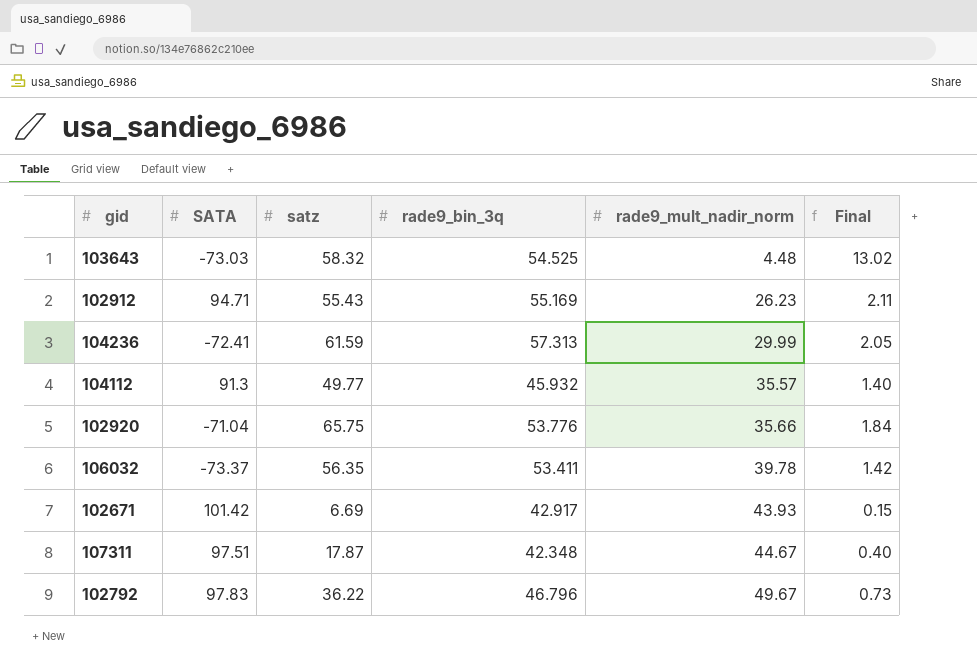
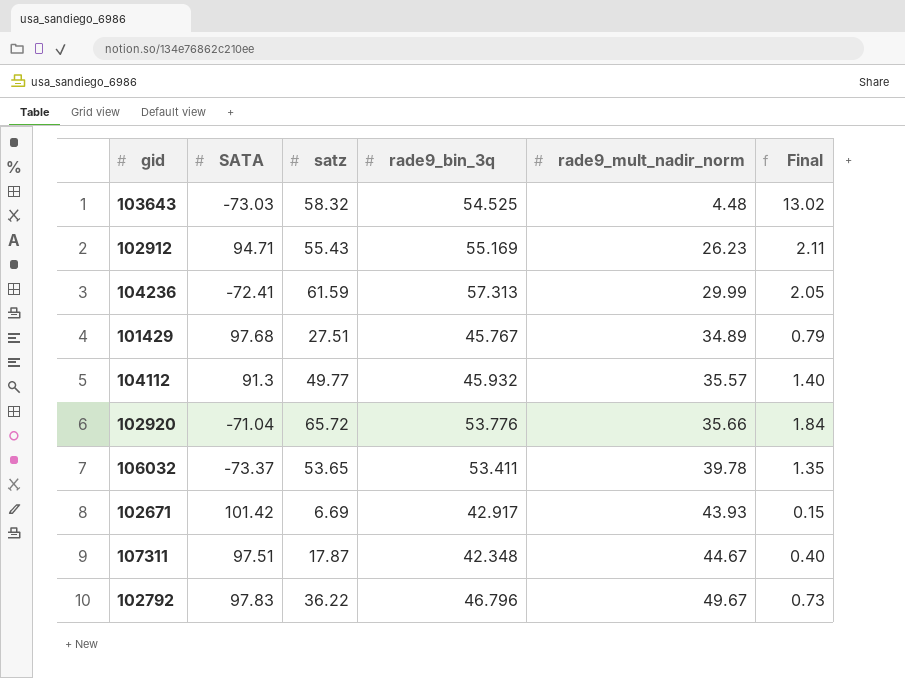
row 101429: none -> 97.68 | 27.51 | 45.767 | 34.89 | 0.79
102920 | satz: 65.75 -> 65.72
106032 | satz: 56.35 -> 53.65
106032 | Final: 1.42 -> 1.35

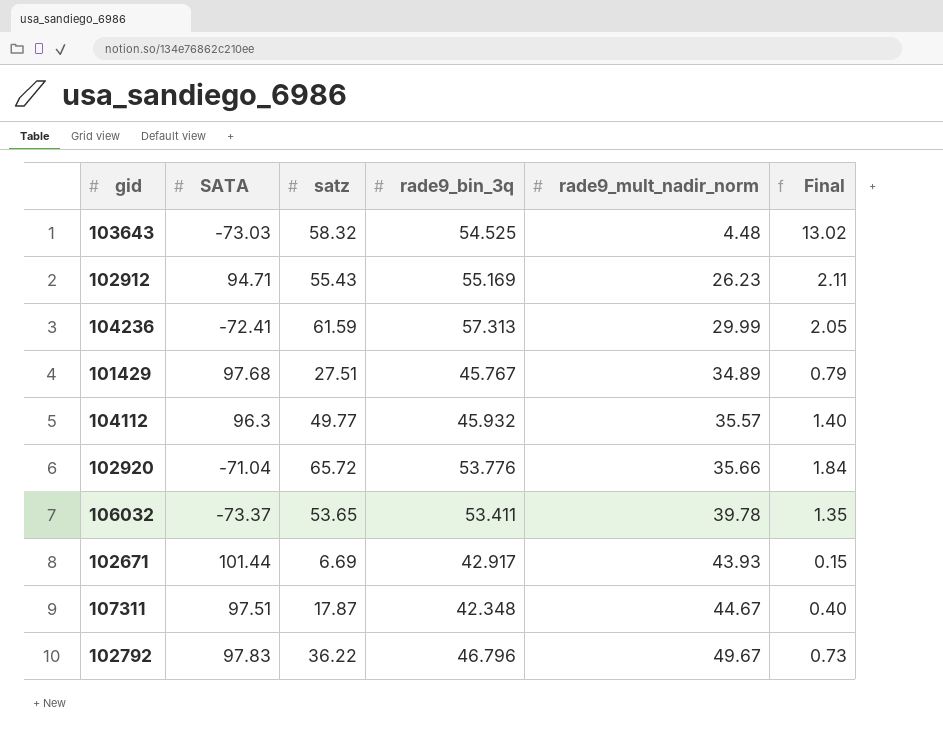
104112 | SATA: 91.3 -> 96.3
102671 | SATA: 101.42 -> 101.44

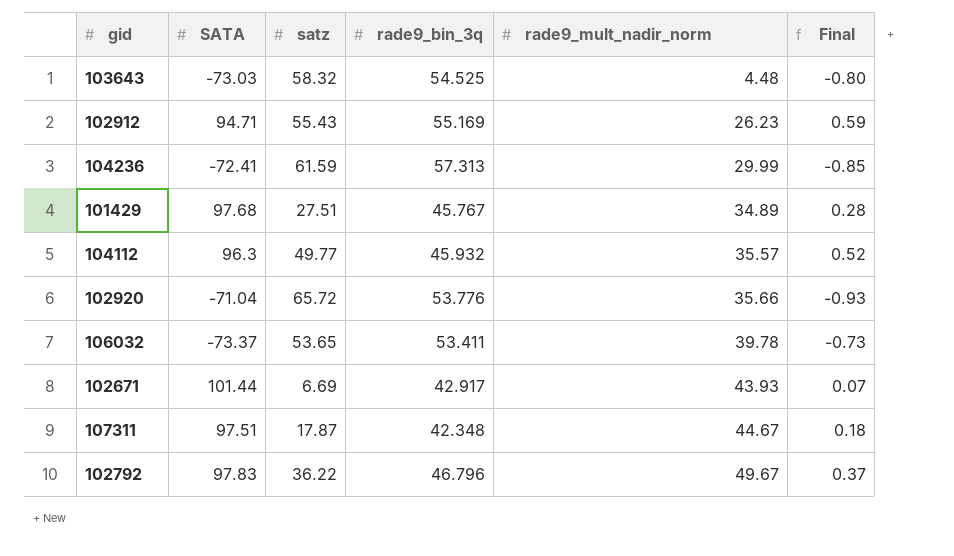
column Final | formula: [satz] / [rade9_mult_nadir_norm] -> [satz] / [SATA]

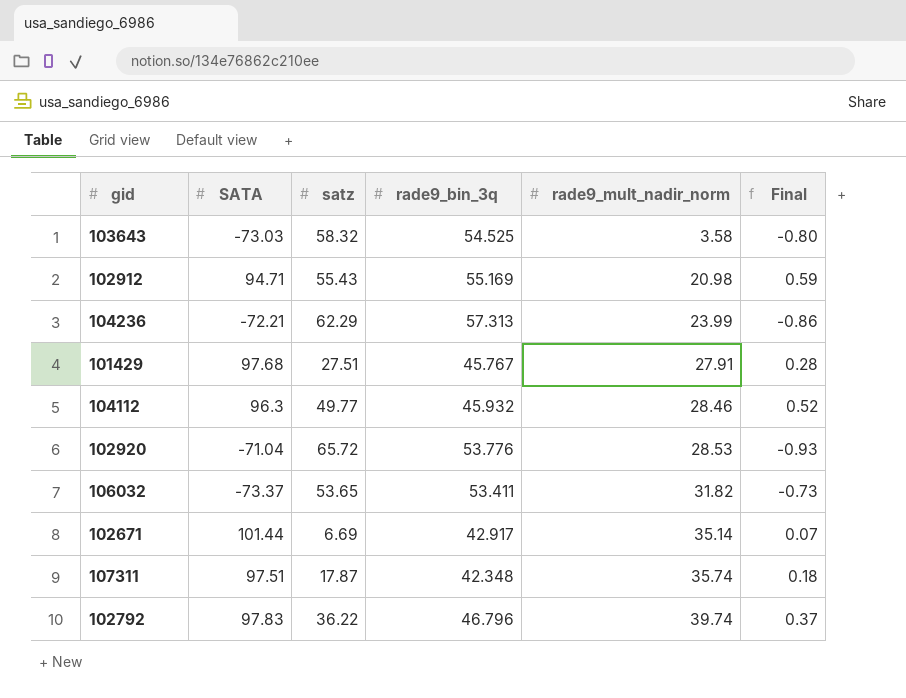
103643 | rade9_mult_nadir_norm: 4.48 -> 3.58
102912 | rade9_mult_nadir_norm: 26.23 -> 20.98
104236 | SATA: -72.41 -> -72.21
104236 | satz: 61.59 -> 62.29
104236 | rade9_mult_nadir_norm: 29.99 -> 23.99
104236 | Final: -0.85 -> -0.86
101429 | rade9_mult_nadir_norm: 34.89 -> 27.91
104112 | rade9_mult_nadir_norm: 35.57 -> 28.46
102920 | rade9_mult_nadir_norm: 35.66 -> 28.53
106032 | rade9_mult_nadir_norm: 39.78 -> 31.82
102671 | rade9_mult_nadir_norm: 43.93 -> 35.14
107311 | rade9_mult_nadir_norm: 44.67 -> 35.74
102792 | rade9_mult_nadir_norm: 49.67 -> 39.74

